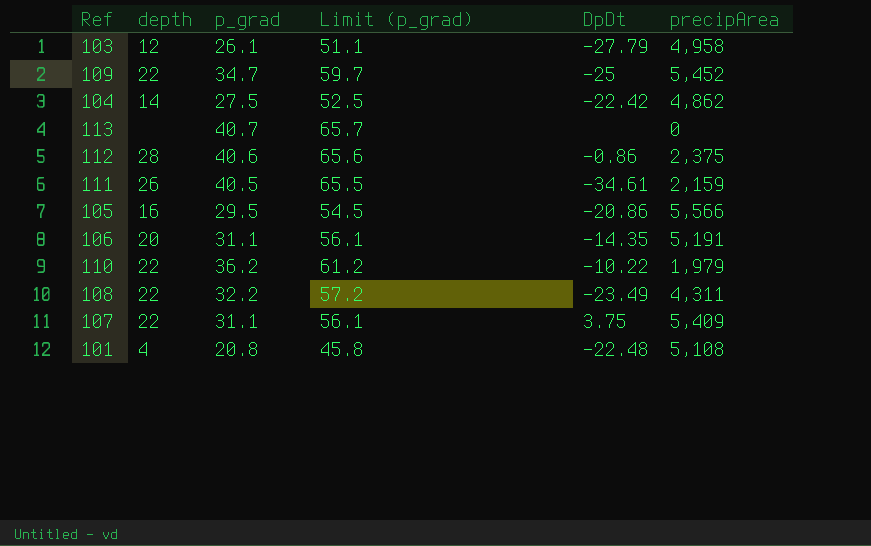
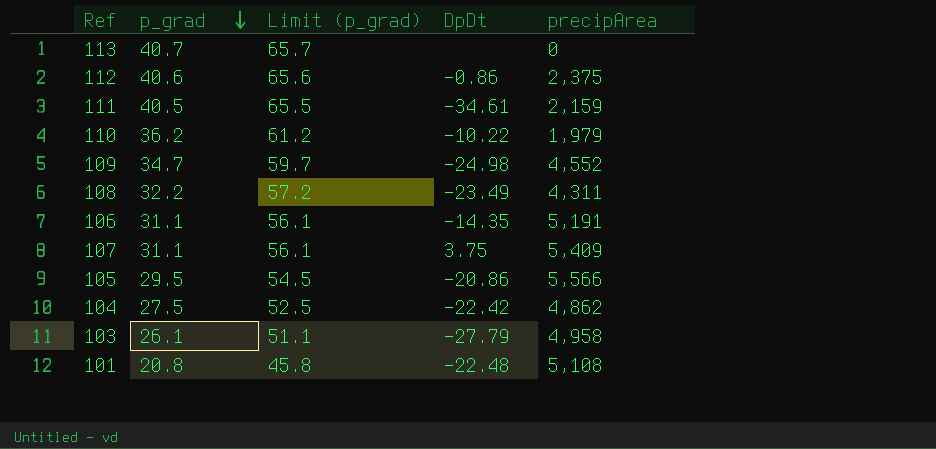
row order: none -> p_grad descending
column depth | position: 2 -> none
109 | DpDt: -25 -> -24.98
109 | precipArea: 5,452 -> 4,552

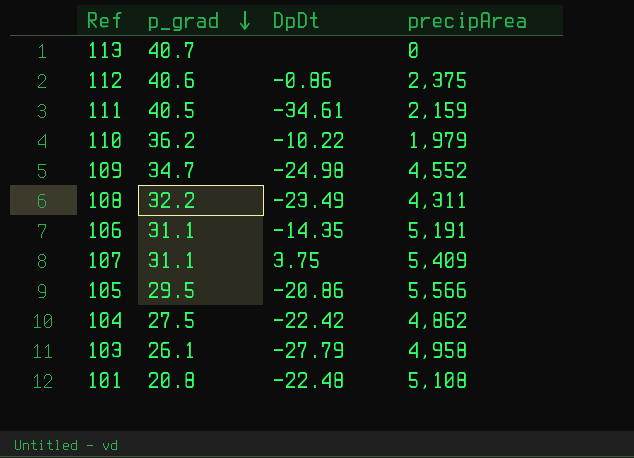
column Limit (p_grad) | formula: [p_grad] + 25 -> none

